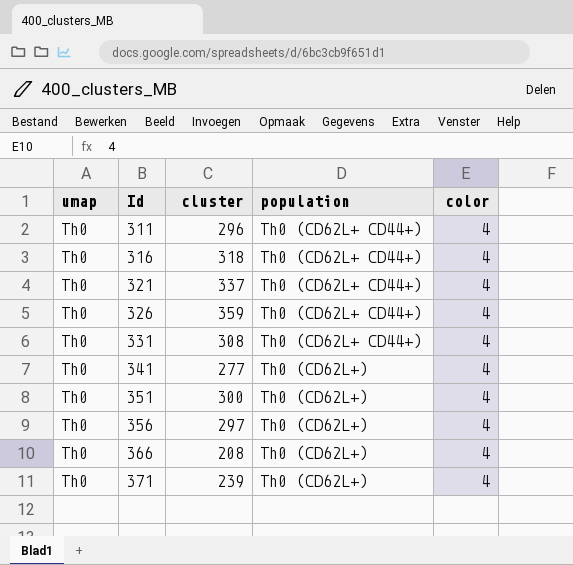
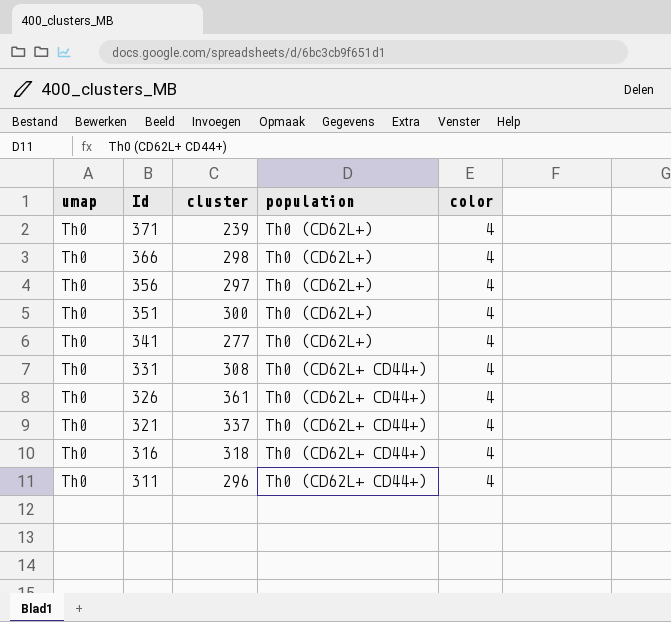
row order: Id ascending -> Id descending
366 | cluster: 208 -> 298
326 | cluster: 359 -> 361

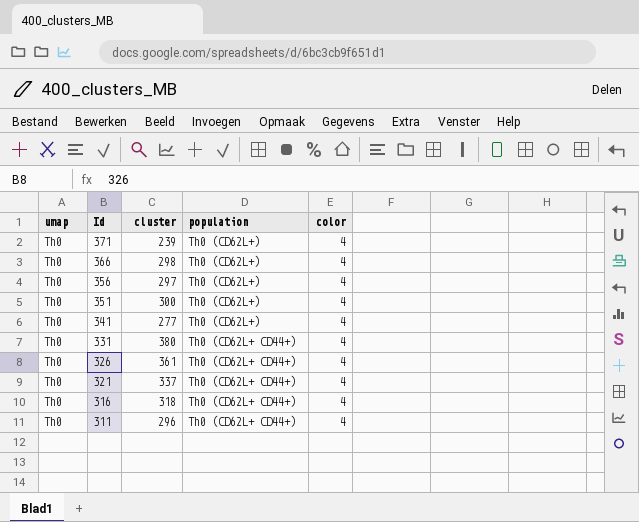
331 | cluster: 308 -> 380

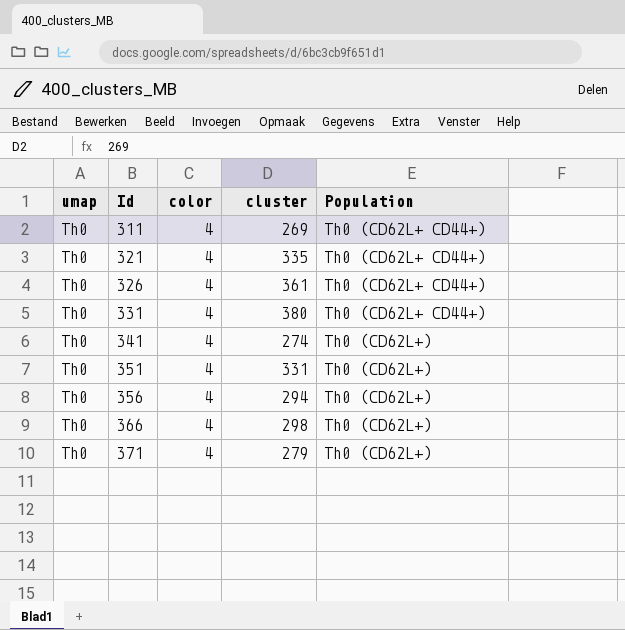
row order: Id descending -> Id ascending
column color | position: 5 -> 3
column name: population -> Population
row 316: Th0 | 318 | Th0 (CD62L+ CD44+) | 4 -> none
311 | cluster: 296 -> 269
321 | cluster: 337 -> 335
341 | cluster: 277 -> 274
351 | cluster: 300 -> 331
356 | cluster: 297 -> 294
371 | cluster: 239 -> 279

